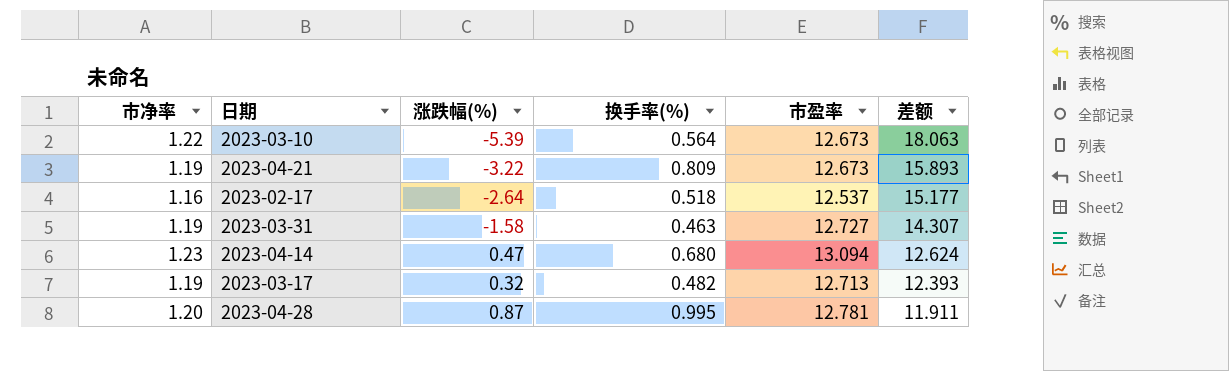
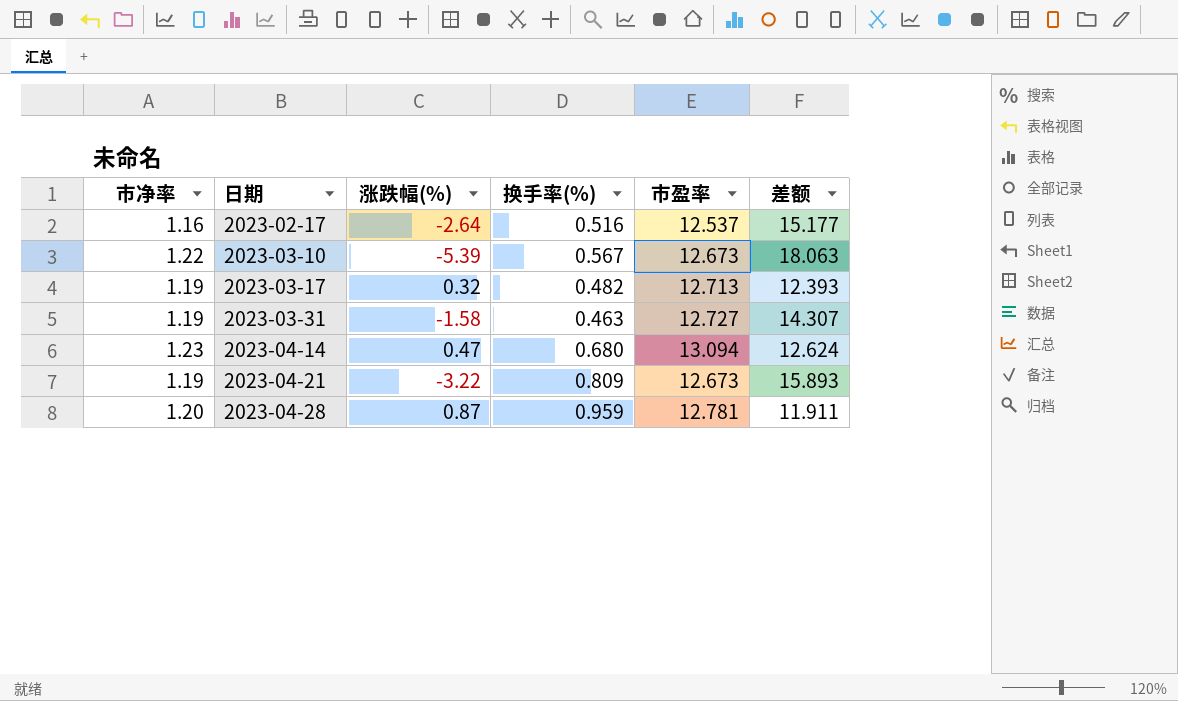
row order: 差额 descending -> 日期 ascending
2023-02-17 | 换手率(%): 0.518 -> 0.516
2023-03-10 | 换手率(%): 0.564 -> 0.567
2023-04-28 | 换手率(%): 0.995 -> 0.959

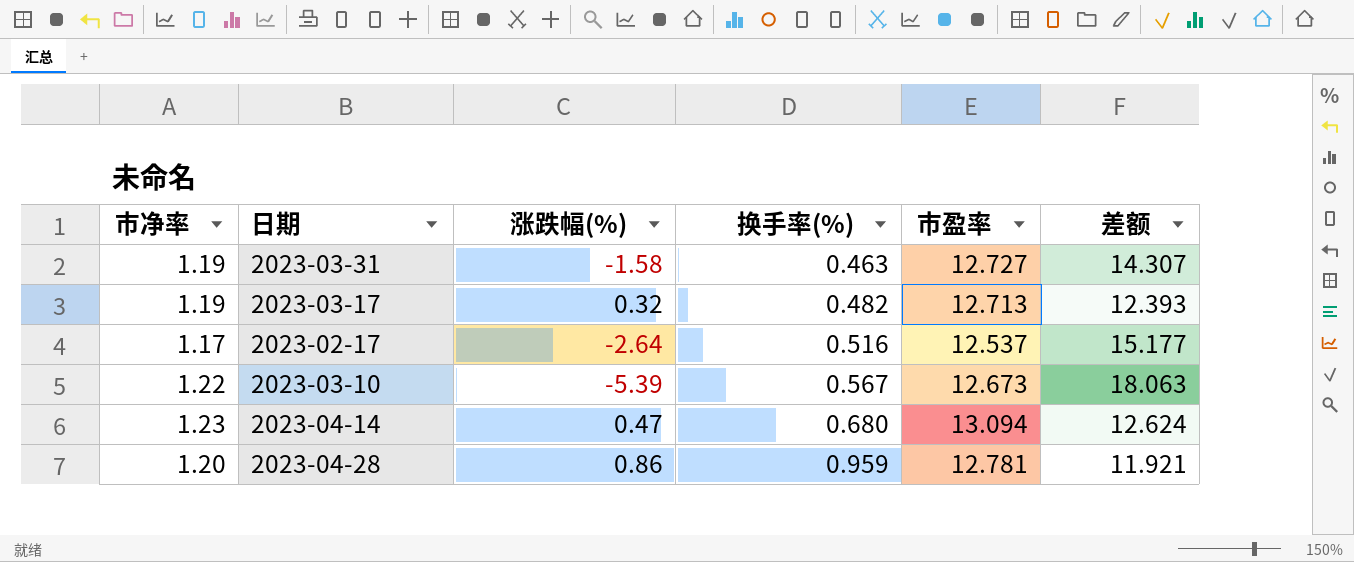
row order: 日期 ascending -> 换手率(%) ascending
row 2023-04-21: 1.19 | -3.22 | 0.809 | 12.673 | 15.893 -> none
2023-02-17 | 市净率: 1.16 -> 1.17
2023-04-28 | 涨跌幅(%): 0.87 -> 0.86
2023-04-28 | 差额: 11.911 -> 11.921

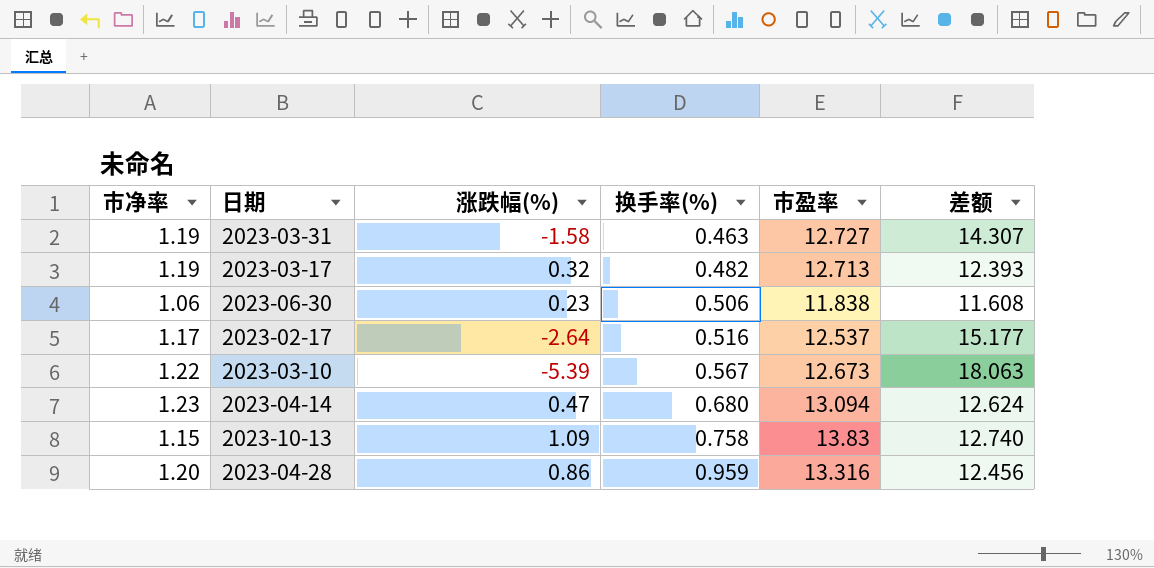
row 2023-06-30: none -> 1.06 | 0.23 | 0.506 | 11.838 | 11.608
row 2023-10-13: none -> 1.15 | 1.09 | 0.758 | 13.83 | 12.740
2023-04-28 | 市盈率: 12.781 -> 13.316
2023-04-28 | 差额: 11.921 -> 12.456

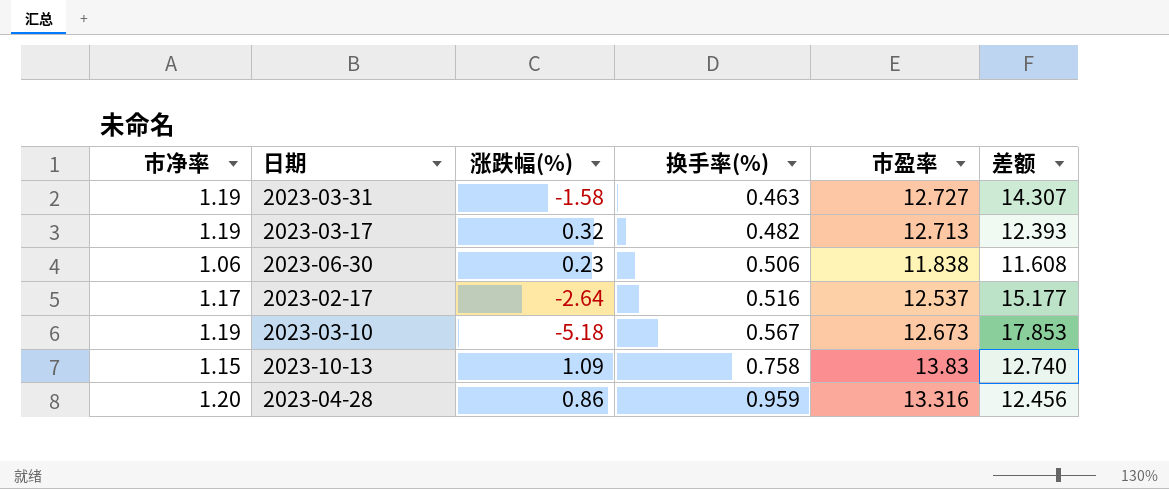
row 2023-04-14: 1.23 | 0.47 | 0.680 | 13.094 | 12.624 -> none
2023-03-10 | 市净率: 1.22 -> 1.19
2023-03-10 | 涨跌幅(%): -5.39 -> -5.18
2023-03-10 | 差额: 18.063 -> 17.853

